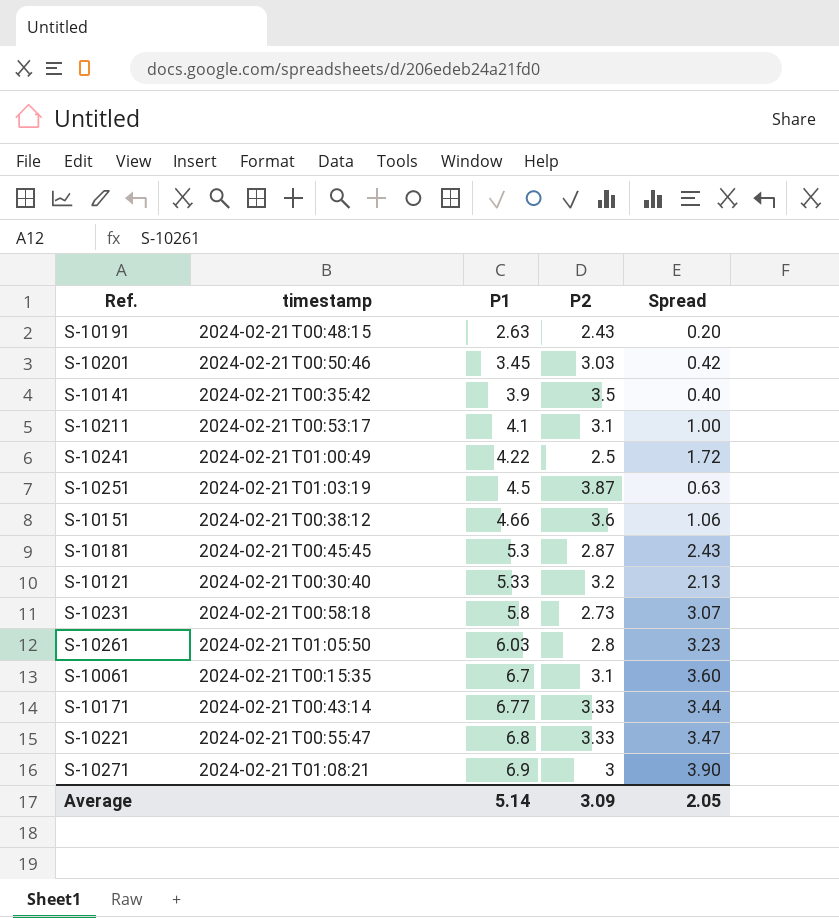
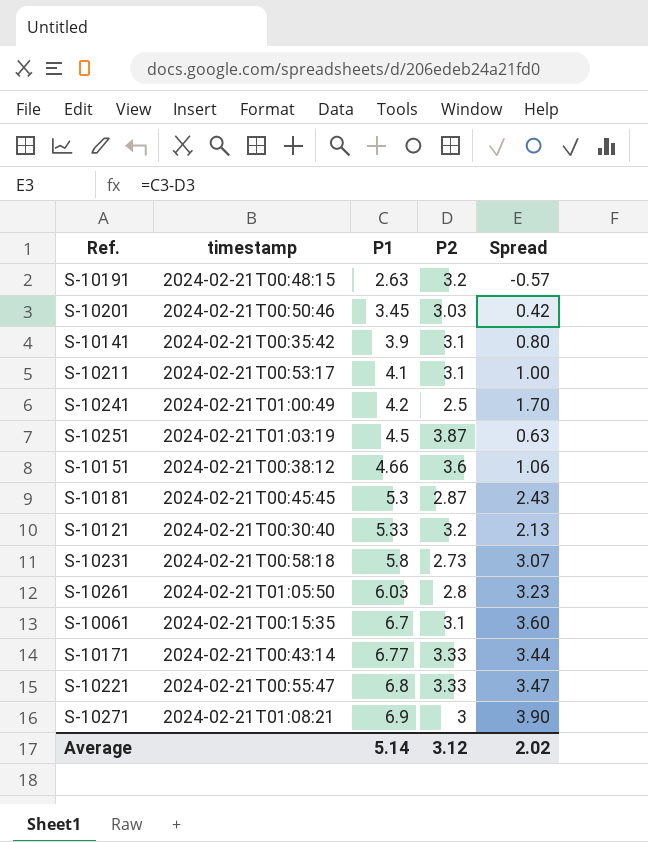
S-10191 | P2: 2.43 -> 3.2
S-10191 | Spread: 0.20 -> -0.57
S-10141 | P2: 3.5 -> 3.1
S-10141 | Spread: 0.40 -> 0.80
S-10241 | P1: 4.22 -> 4.2
S-10241 | Spread: 1.72 -> 1.70
Average | P2: 3.09 -> 3.12
Average | Spread: 2.05 -> 2.02

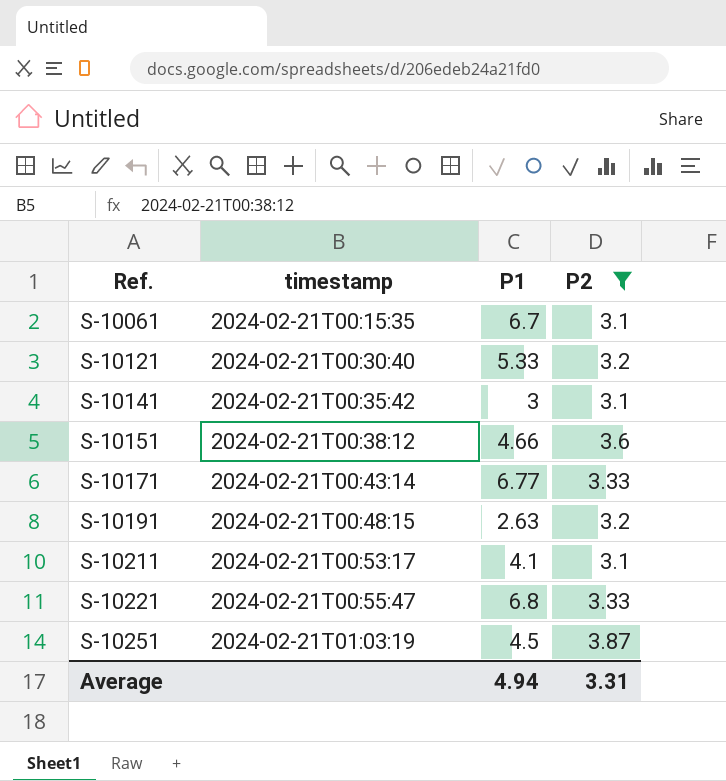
filter: none -> P2 >= 3.1
row order: P1 ascending -> Ref. ascending
column Spread | formula: [P1] - [P2] -> none
S-10141 | P1: 3.9 -> 3
Average | P1: 5.14 -> 4.94
Average | P2: 3.12 -> 3.31

